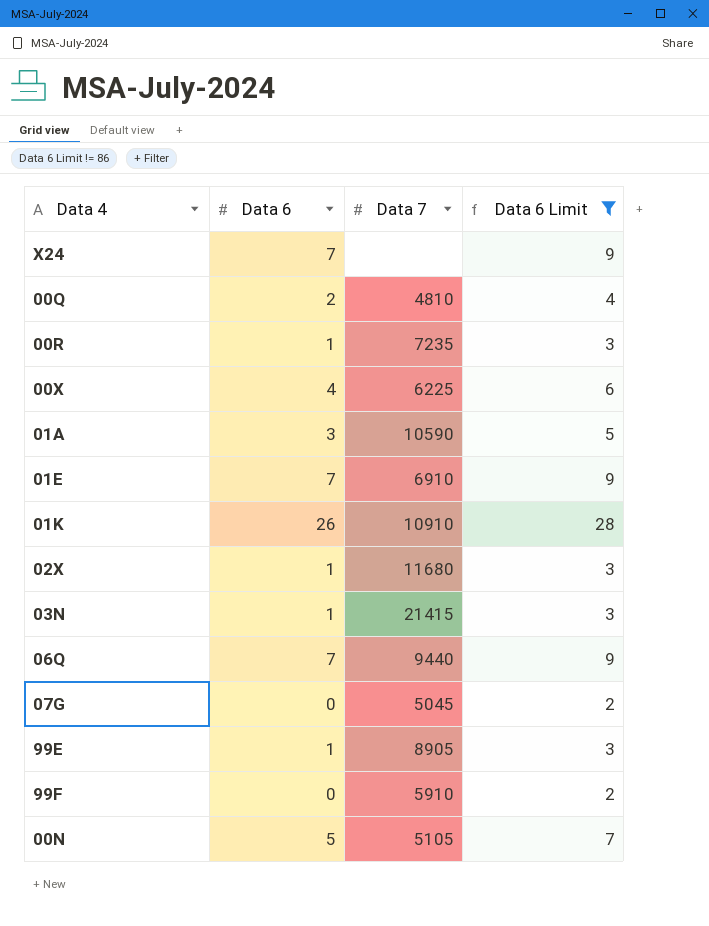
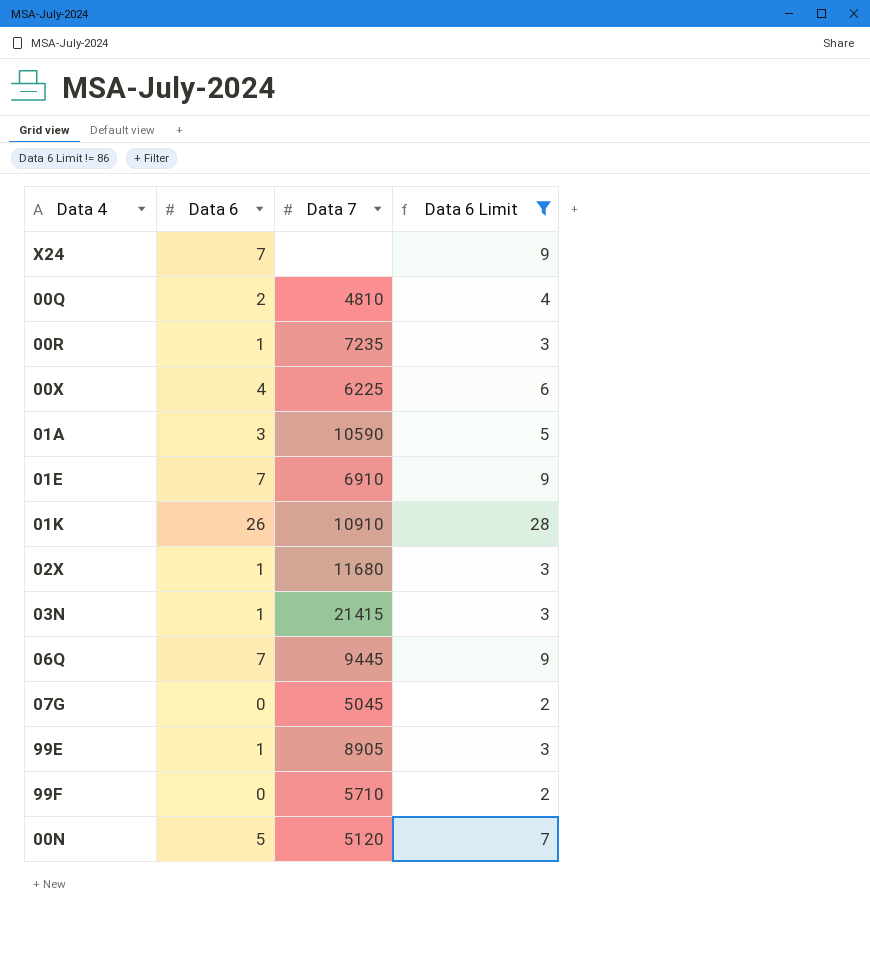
06Q | Data 7: 9440 -> 9445
99F | Data 7: 5910 -> 5710
00N | Data 7: 5105 -> 5120

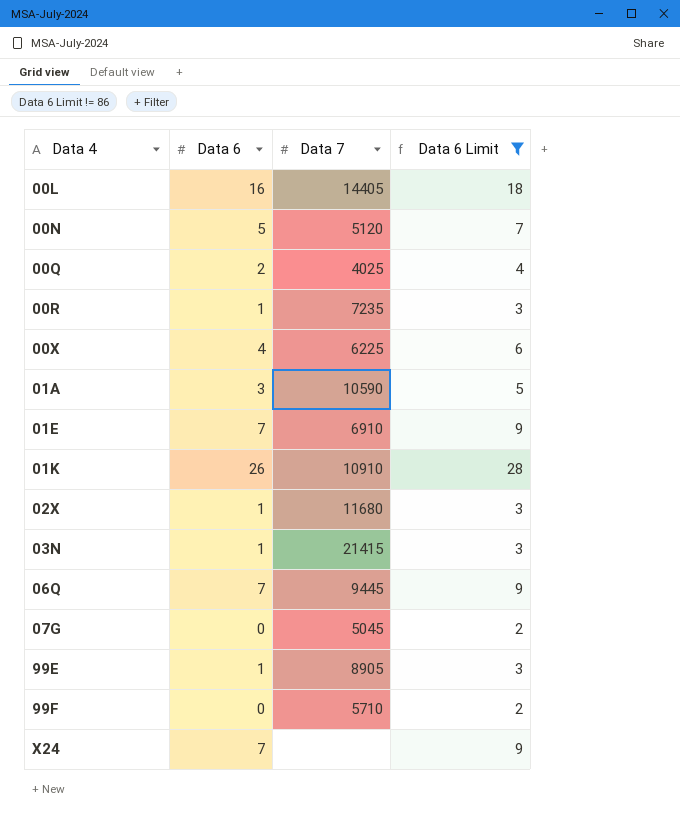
row order: none -> Data 4 ascending
row 00L: none -> 16 | 14405 | 18
00Q | Data 7: 4810 -> 4025

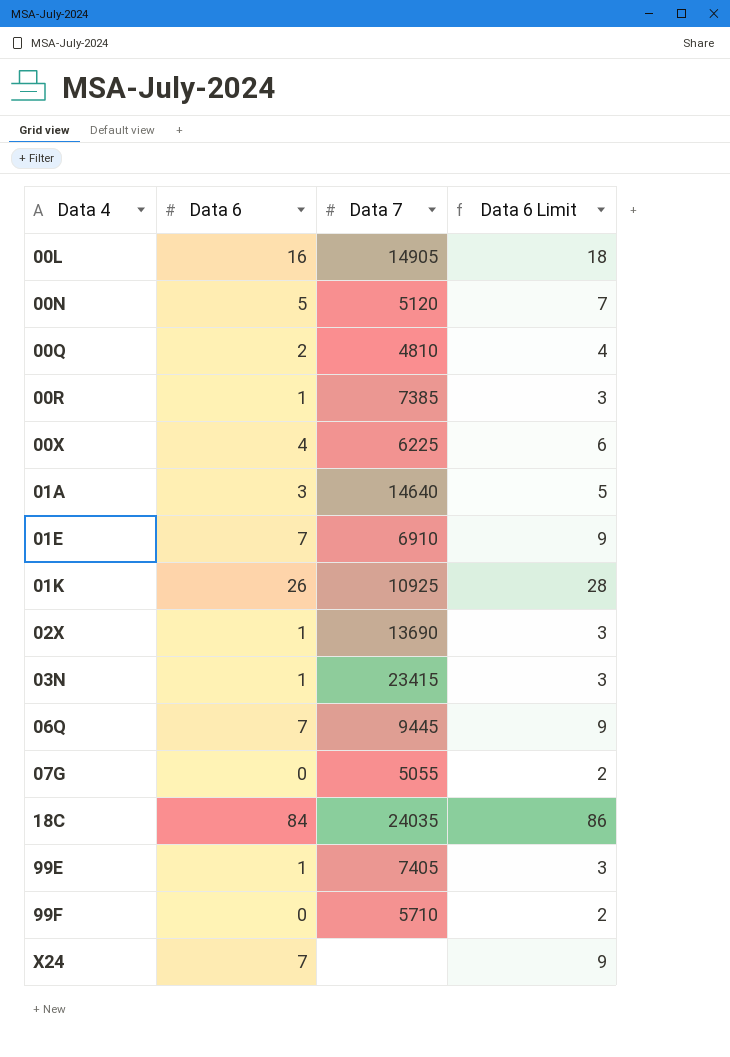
filter: Data 6 Limit != 86 -> none
00L | Data 7: 14405 -> 14905
00Q | Data 7: 4025 -> 4810
00R | Data 7: 7235 -> 7385
01A | Data 7: 10590 -> 14640
01K | Data 7: 10910 -> 10925
02X | Data 7: 11680 -> 13690
03N | Data 7: 21415 -> 23415
07G | Data 7: 5045 -> 5055
99E | Data 7: 8905 -> 7405

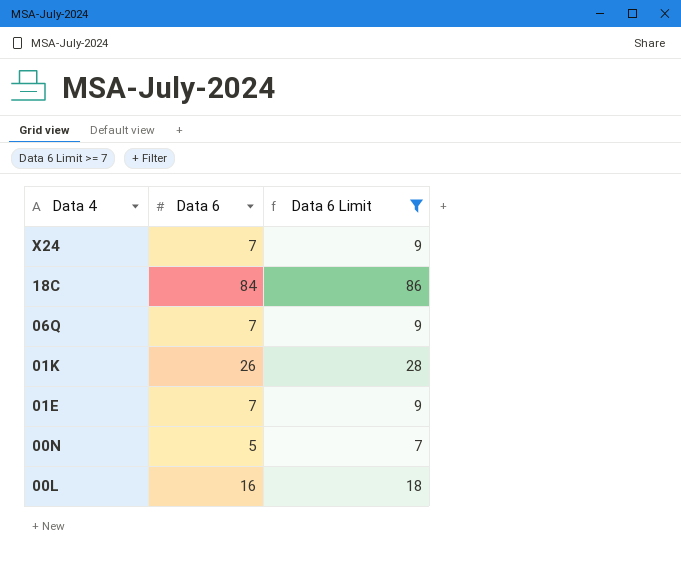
filter: none -> Data 6 Limit >= 7
row order: Data 4 ascending -> Data 4 descending
column Data 7 | position: 3 -> none

